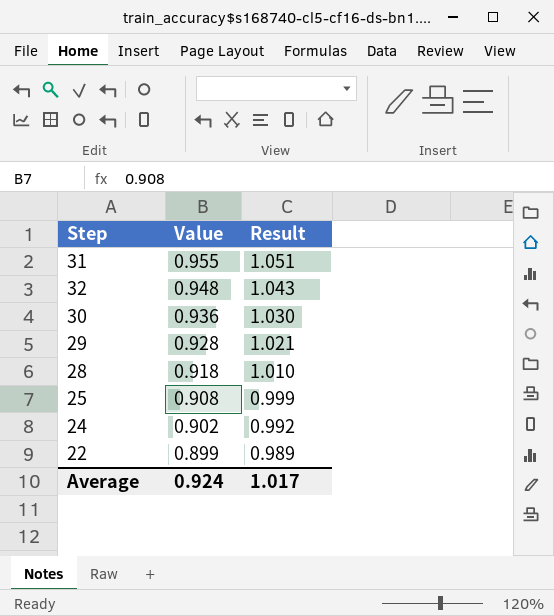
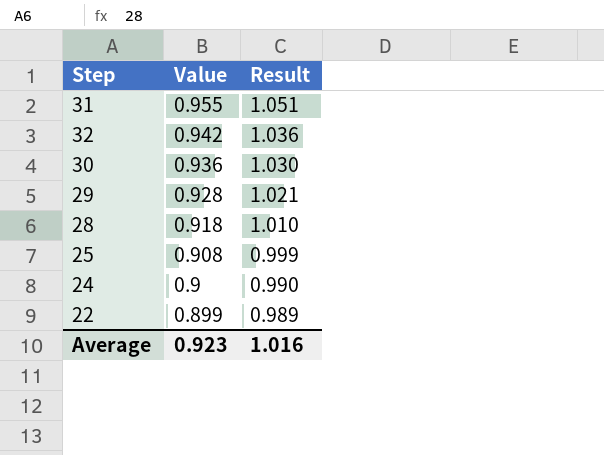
32 | Value: 0.948 -> 0.942
32 | Result: 1.043 -> 1.036
24 | Value: 0.902 -> 0.9
24 | Result: 0.992 -> 0.990
Average | Value: 0.924 -> 0.923
Average | Result: 1.017 -> 1.016

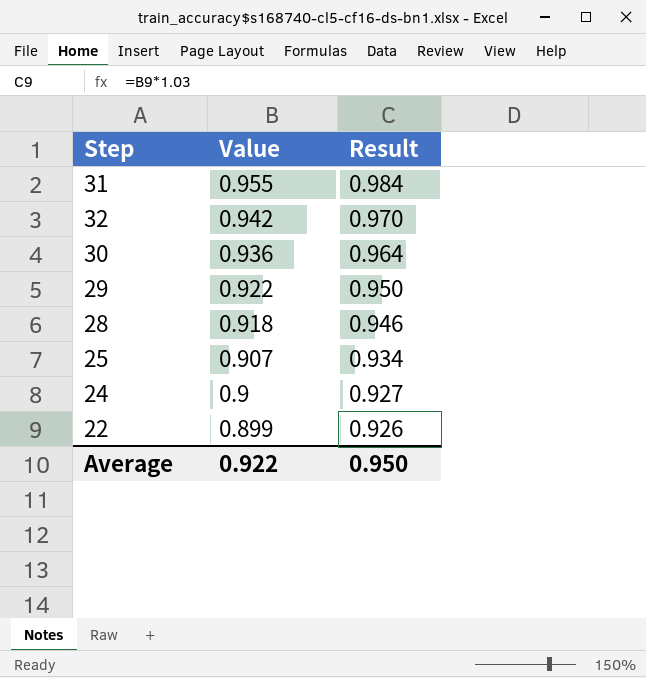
column Result | formula: [Value] * 1.1 -> [Value] * 1.03
29 | Value: 0.928 -> 0.922
25 | Value: 0.908 -> 0.907
Average | Value: 0.923 -> 0.922
Average | Result: 1.016 -> 0.950

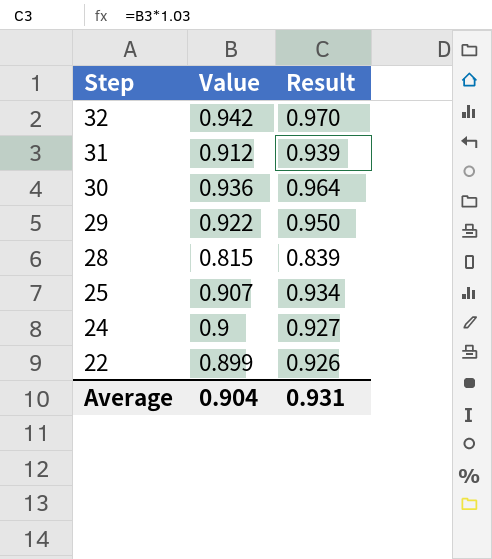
row order: Value descending -> Step descending
31 | Value: 0.955 -> 0.912
31 | Result: 0.984 -> 0.939
28 | Value: 0.918 -> 0.815
28 | Result: 0.946 -> 0.839
Average | Value: 0.922 -> 0.904
Average | Result: 0.950 -> 0.931

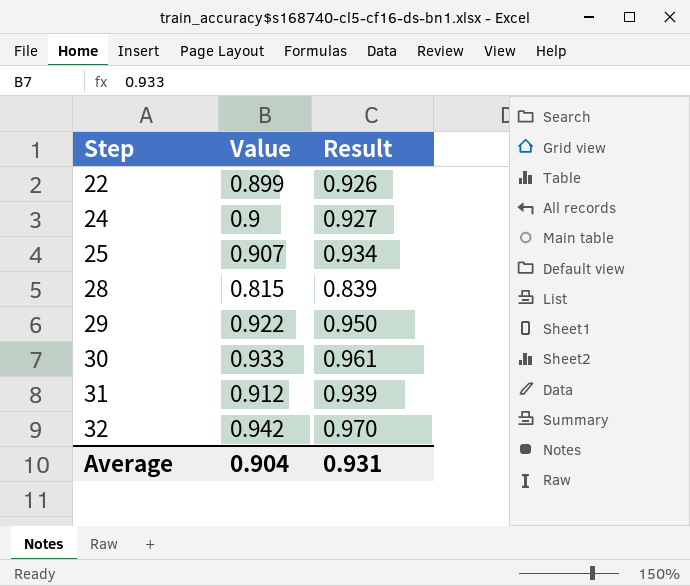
row order: Step descending -> Step ascending
30 | Value: 0.936 -> 0.933
30 | Result: 0.964 -> 0.961

